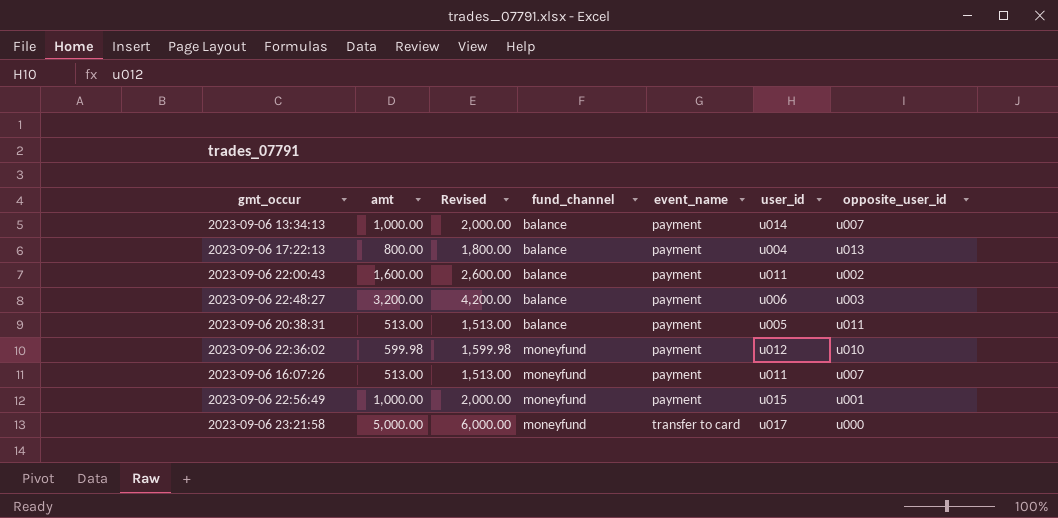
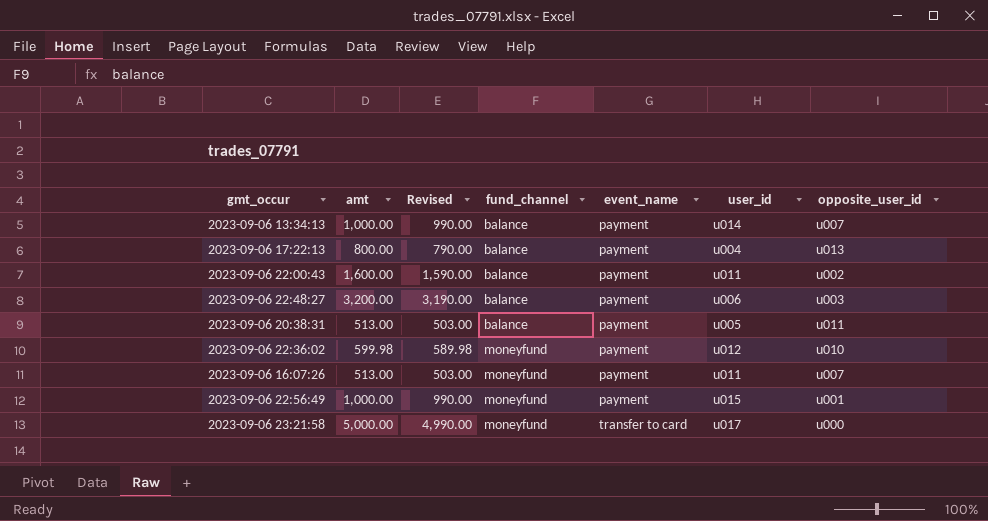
column Revised | formula: [amt] + 1000 -> [amt] - 10

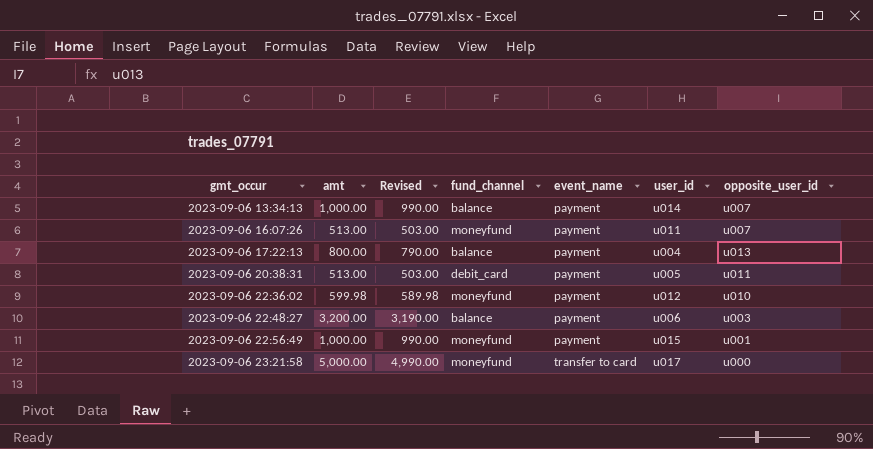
row order: fund_channel ascending -> gmt_occur ascending
row 2023-09-06 22:00:43: 1,600.00 | 1,590.00 | balance | payment | u011 | u002 -> none
2023-09-06 20:38:31 | fund_channel: balance -> debit_card

